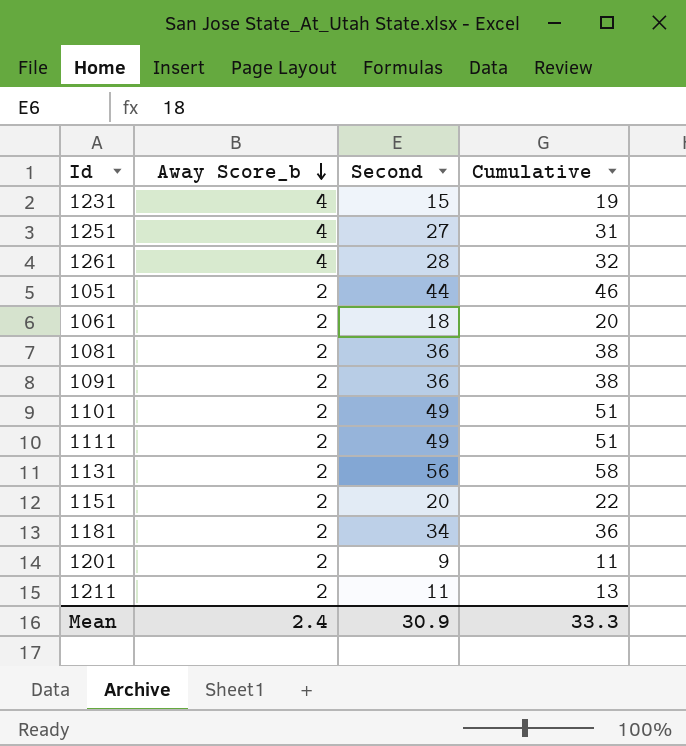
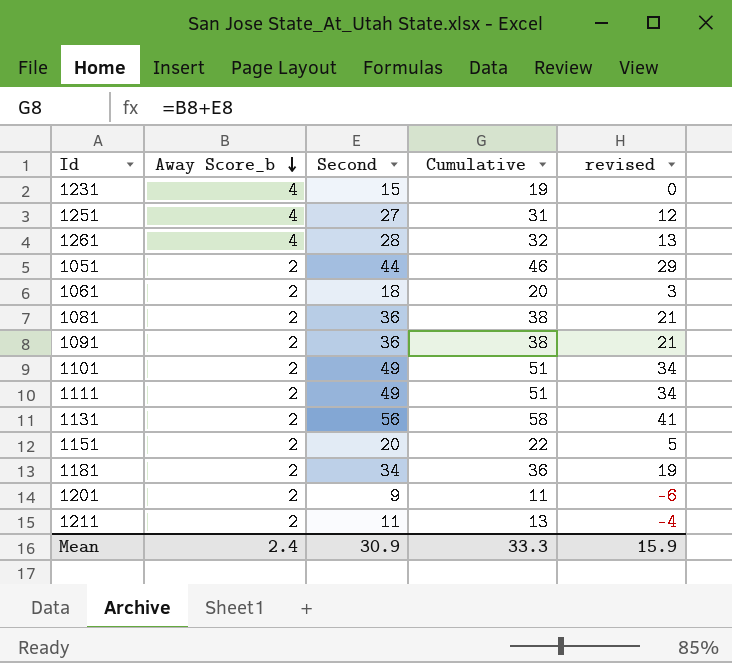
column revised | formula: none -> [Second] - 15

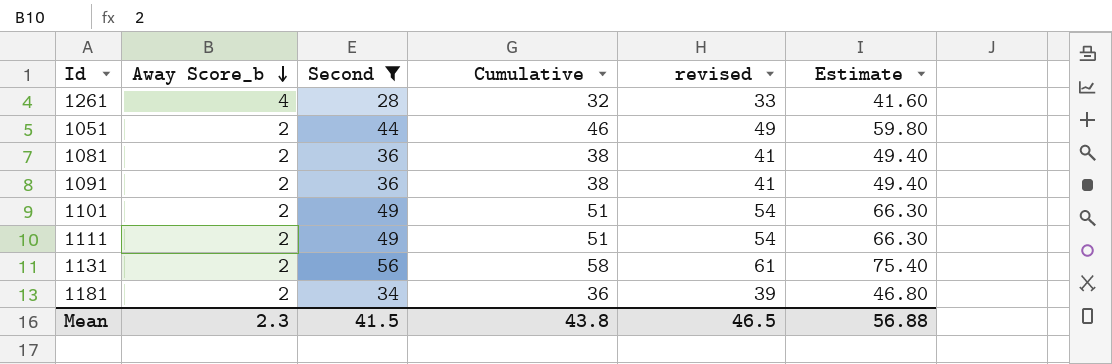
filter: none -> Second >= 28
column revised | formula: [Second] - 15 -> [Second] + 5
column Estimate | formula: none -> [Cumulative] * 1.3
Mean | Away Score_b: 2.4 -> 2.3
Mean | Second: 30.9 -> 41.5
Mean | Cumulative: 33.3 -> 43.8
Mean | revised: 15.9 -> 46.5

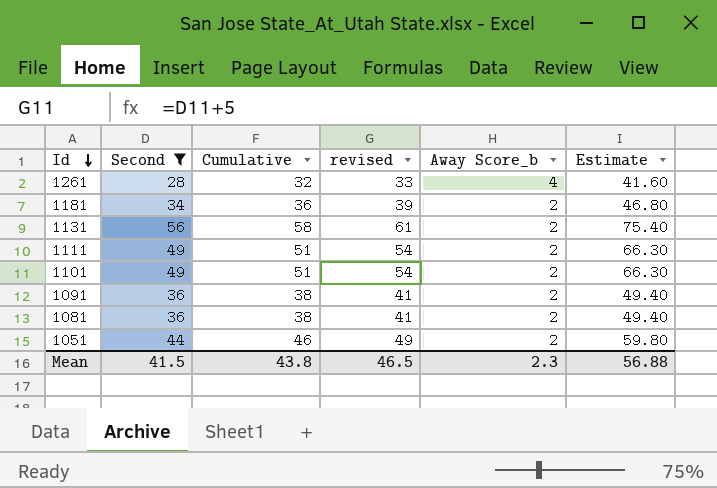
row order: Away Score_b descending -> Id descending
column Away Score_b | position: 2 -> 5

